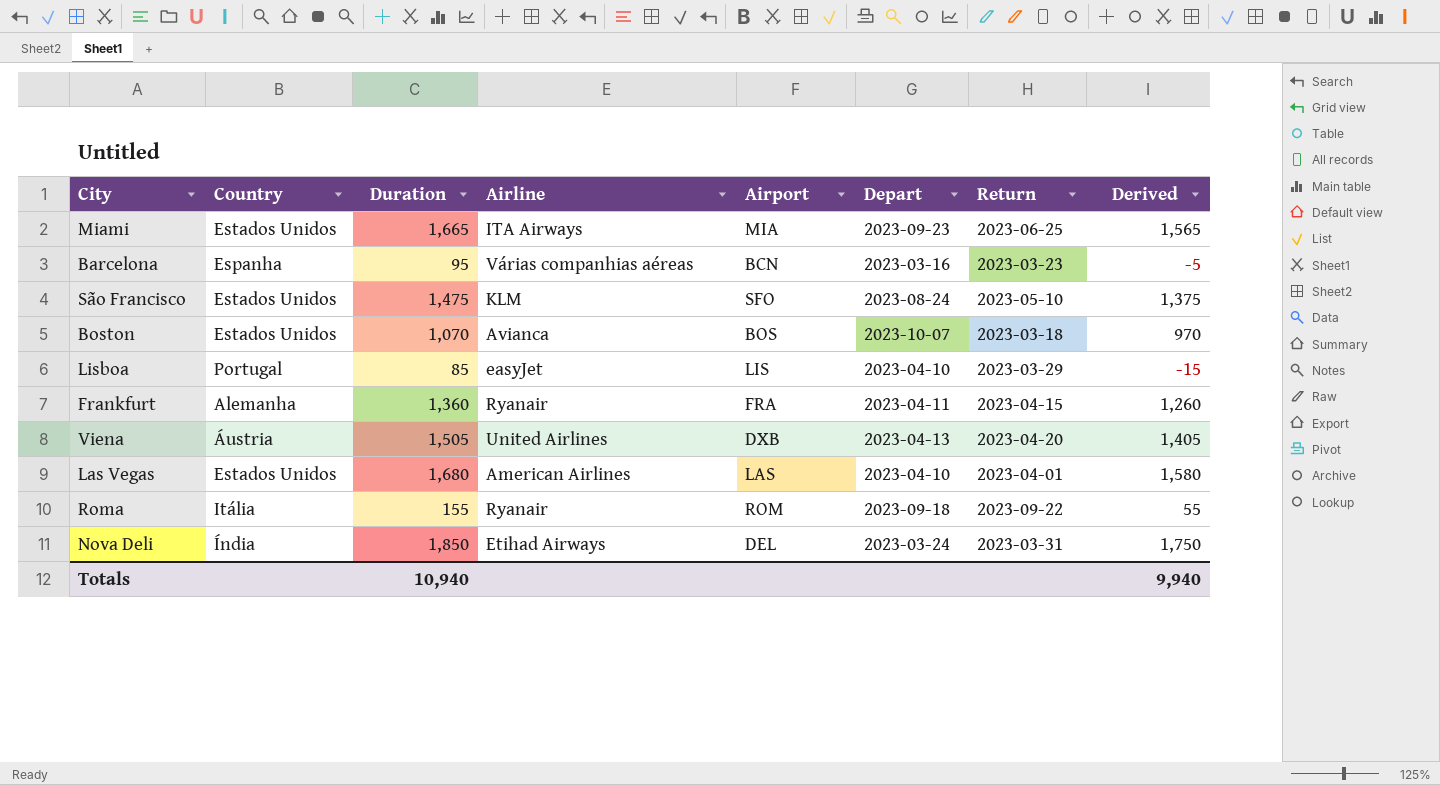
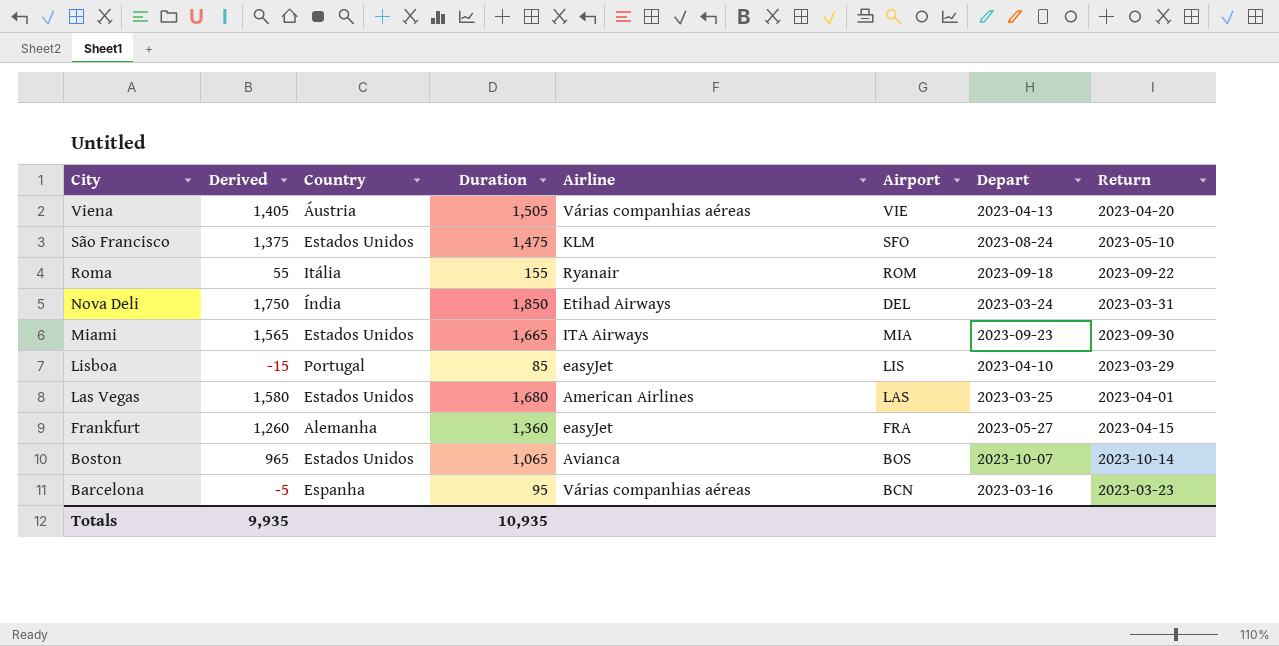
row order: none -> City descending
column Derived | position: 8 -> 2
Viena | Airline: United Airlines -> Várias companhias aéreas
Viena | Airport: DXB -> VIE
Miami | Return: 2023-06-25 -> 2023-09-30
Las Vegas | Depart: 2023-04-10 -> 2023-03-25
Frankfurt | Airline: Ryanair -> easyJet
Frankfurt | Depart: 2023-04-11 -> 2023-05-27
Boston | Derived: 970 -> 965
Boston | Duration: 1,070 -> 1,065
Boston | Return: 2023-03-18 -> 2023-10-14
Totals | Derived: 9,940 -> 9,935
Totals | Duration: 10,940 -> 10,935

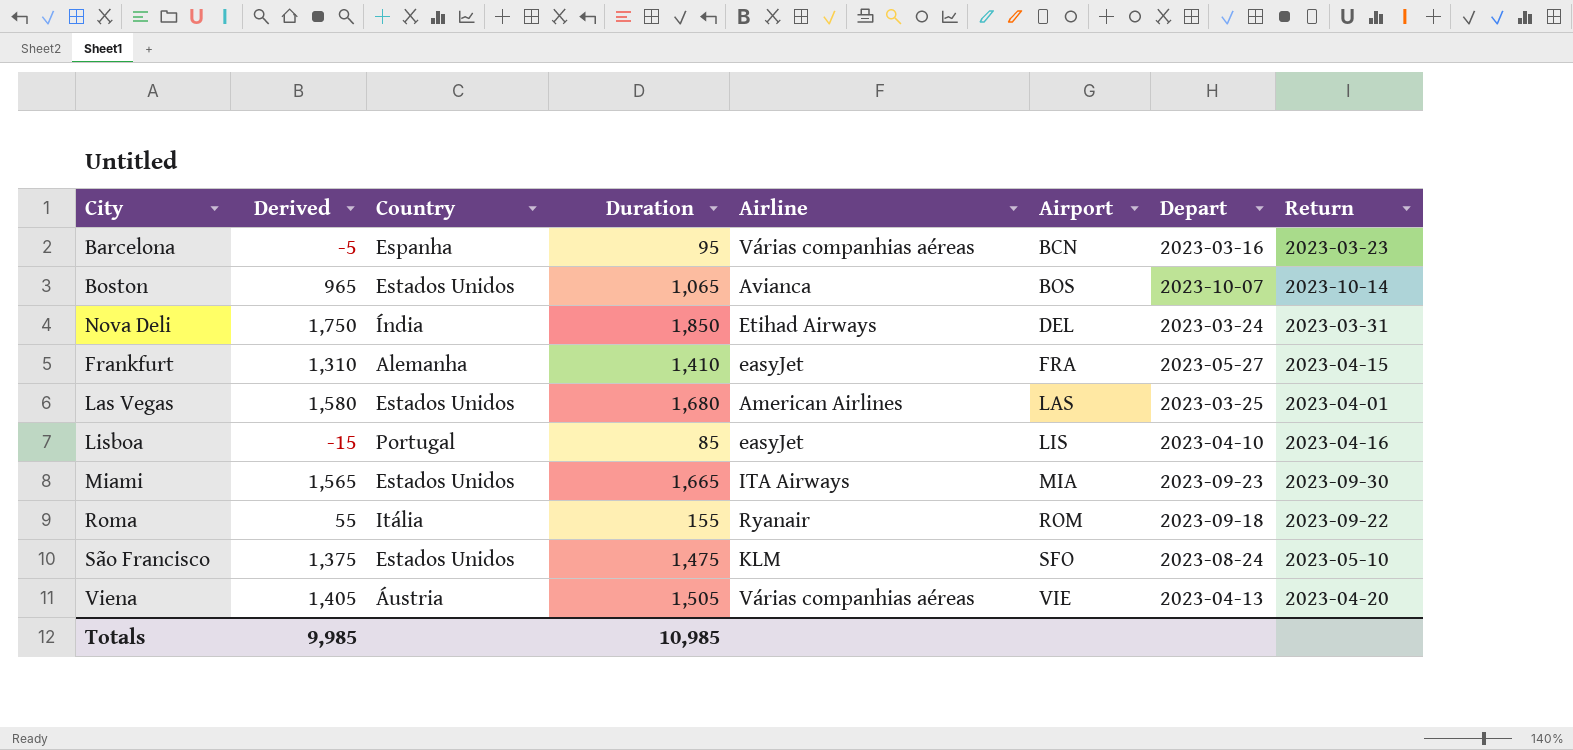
row order: City descending -> Airport ascending
Frankfurt | Derived: 1,260 -> 1,310
Frankfurt | Duration: 1,360 -> 1,410
Lisboa | Return: 2023-03-29 -> 2023-04-16
Totals | Derived: 9,935 -> 9,985
Totals | Duration: 10,935 -> 10,985

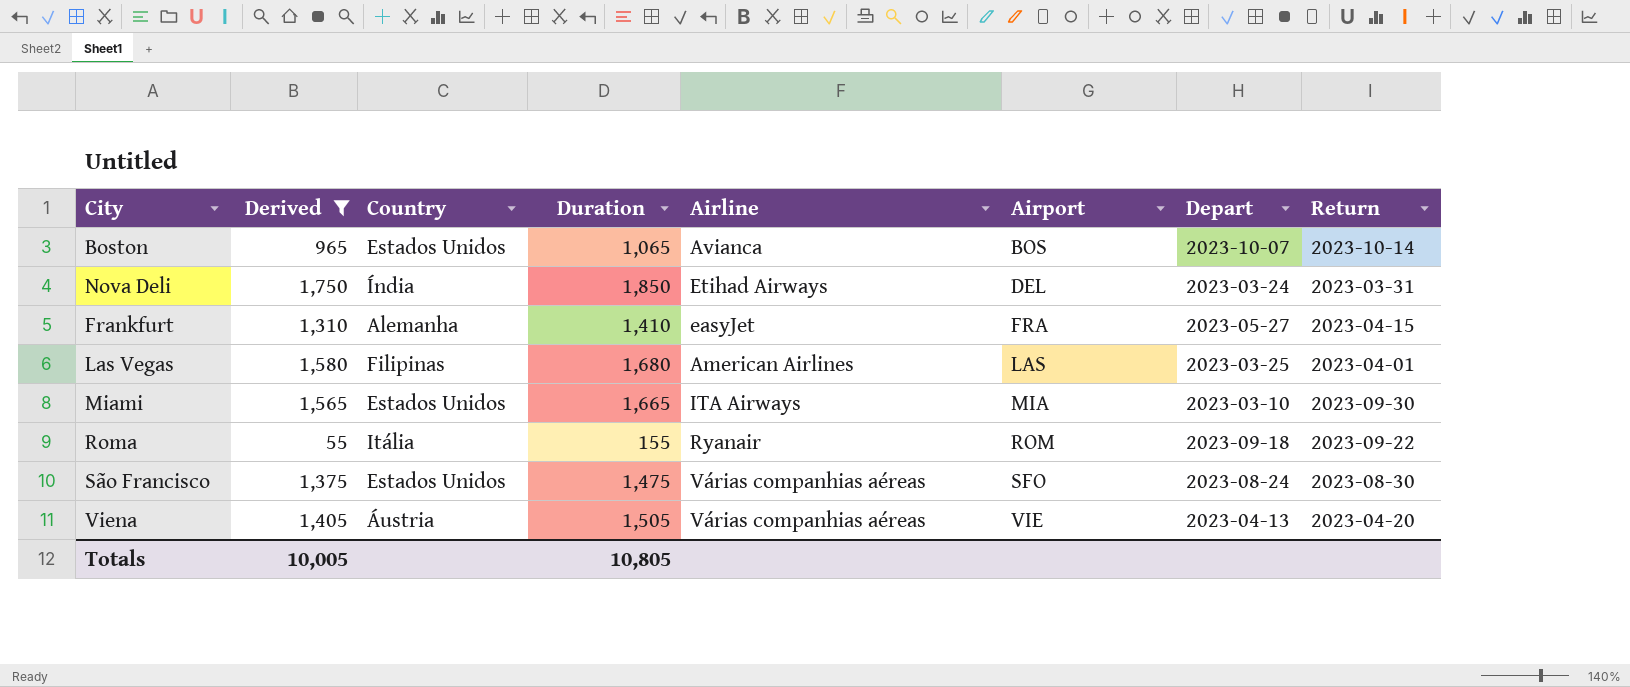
filter: none -> Derived >= 55
Las Vegas | Country: Estados Unidos -> Filipinas
Miami | Depart: 2023-09-23 -> 2023-03-10
São Francisco | Airline: KLM -> Várias companhias aéreas
São Francisco | Return: 2023-05-10 -> 2023-08-30
Totals | Derived: 9,985 -> 10,005
Totals | Duration: 10,985 -> 10,805

